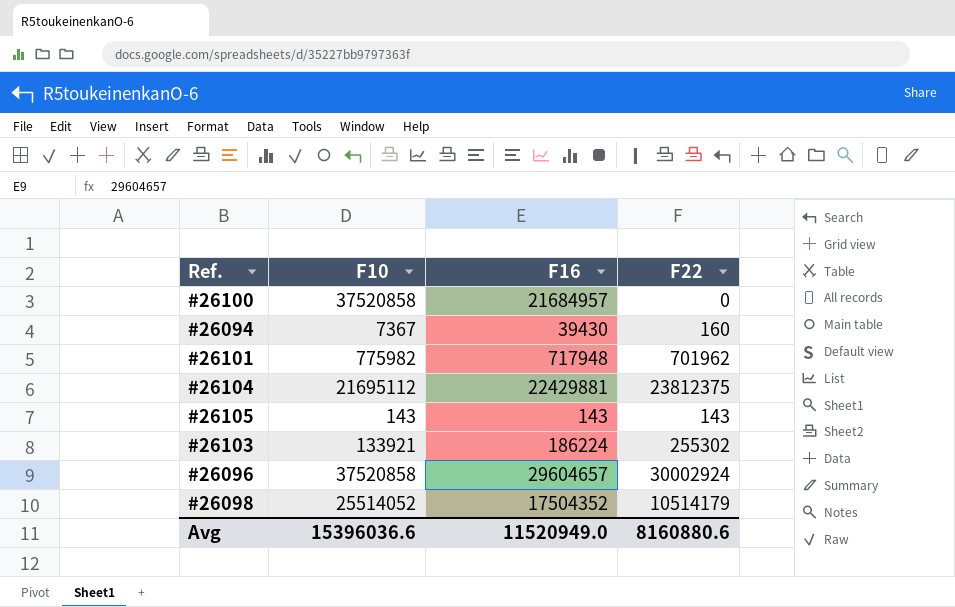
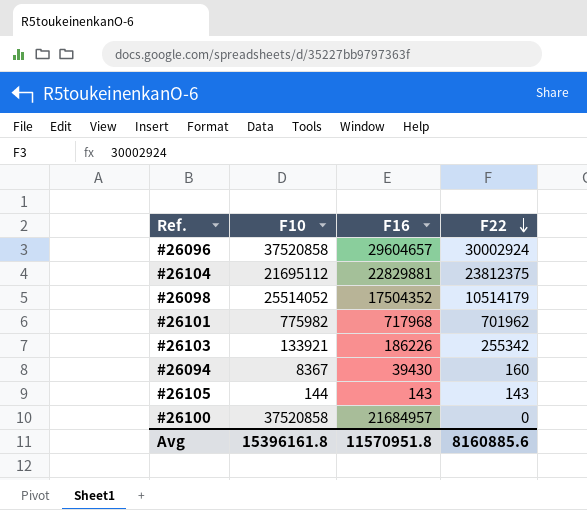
row order: none -> F22 descending
#26104 | F16: 22429881 -> 22829881
#26101 | F16: 717948 -> 717968
#26103 | F16: 186224 -> 186226
#26103 | F22: 255302 -> 255342
#26094 | F10: 7367 -> 8367
#26105 | F10: 143 -> 144
Avg | F10: 15396036.6 -> 15396161.8
Avg | F16: 11520949.0 -> 11570951.8
Avg | F22: 8160880.6 -> 8160885.6

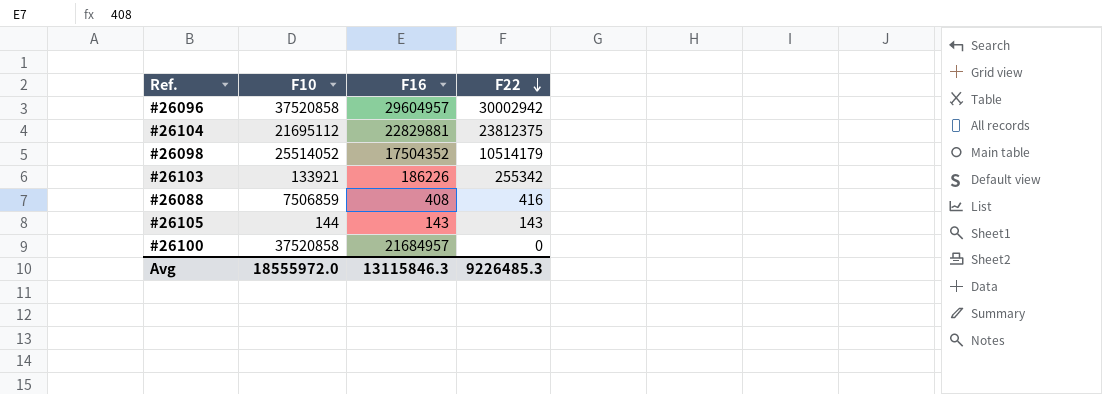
row #26101: 775982 | 717968 | 701962 -> none
row #26094: 8367 | 39430 | 160 -> none
#26096 | F16: 29604657 -> 29604957
#26096 | F22: 30002924 -> 30002942
row #26088: none -> 7506859 | 408 | 416
Avg | F10: 15396161.8 -> 18555972.0
Avg | F16: 11570951.8 -> 13115846.3
Avg | F22: 8160885.6 -> 9226485.3

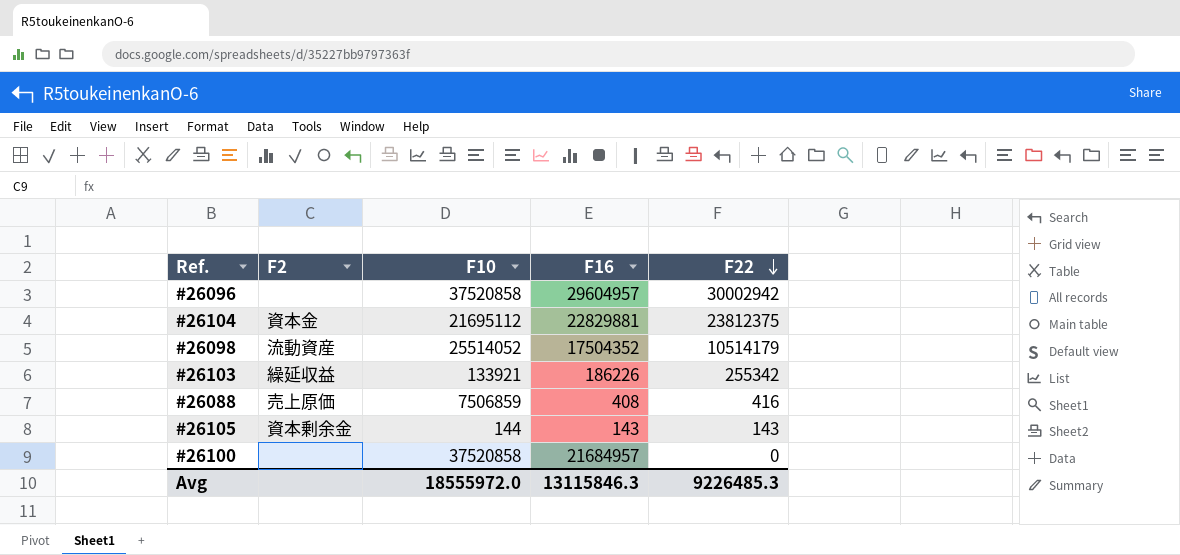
column F2 | position: none -> 2

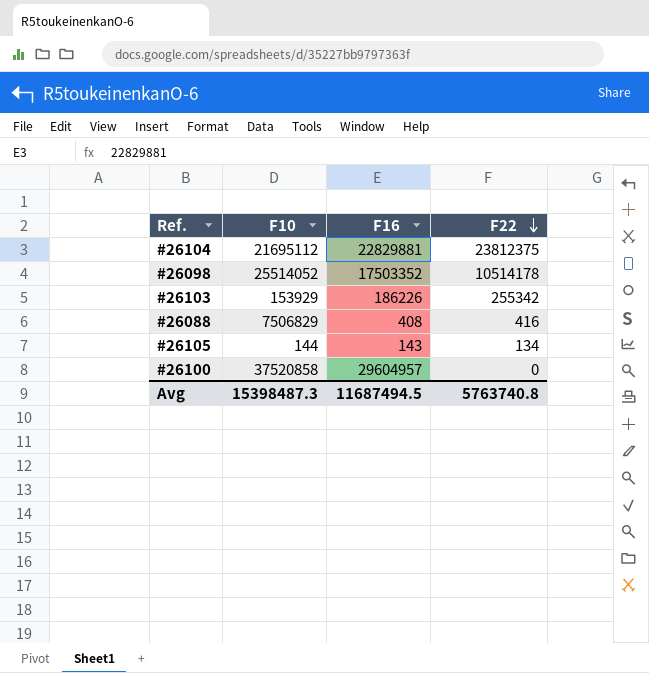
column F2 | position: 2 -> none
row #26096: none | 37520858 | 29604957 | 30002942 -> none
#26098 | F16: 17504352 -> 17503352
#26098 | F22: 10514179 -> 10514178
#26103 | F10: 133921 -> 153929
#26088 | F10: 7506859 -> 7506829
#26105 | F22: 143 -> 134
#26100 | F16: 21684957 -> 29604957
Avg | F10: 18555972.0 -> 15398487.3
Avg | F16: 13115846.3 -> 11687494.5
Avg | F22: 9226485.3 -> 5763740.8

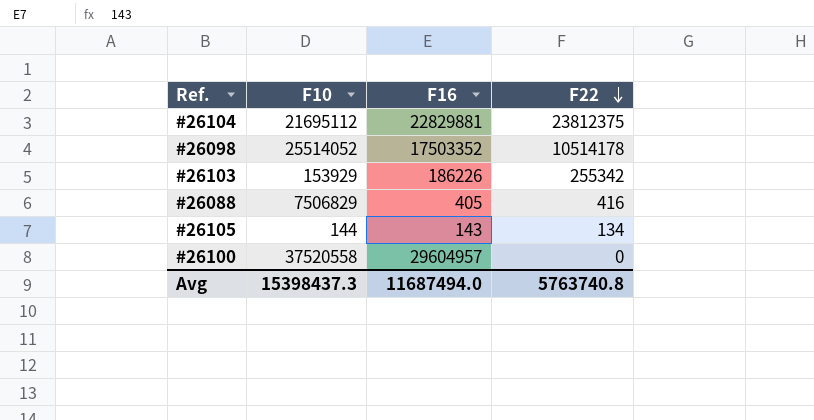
#26088 | F16: 408 -> 405
#26100 | F10: 37520858 -> 37520558
Avg | F10: 15398487.3 -> 15398437.3
Avg | F16: 11687494.5 -> 11687494.0

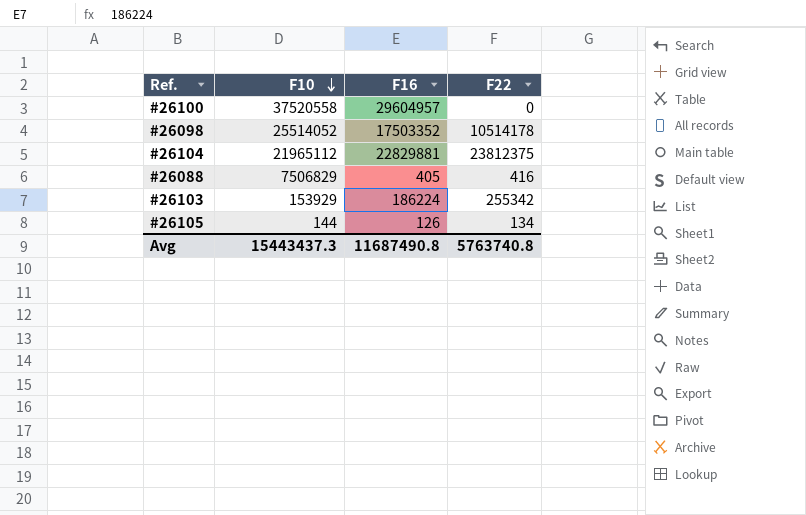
row order: F22 descending -> F10 descending
#26104 | F10: 21695112 -> 21965112
#26103 | F16: 186226 -> 186224
#26105 | F16: 143 -> 126
Avg | F10: 15398437.3 -> 15443437.3
Avg | F16: 11687494.0 -> 11687490.8

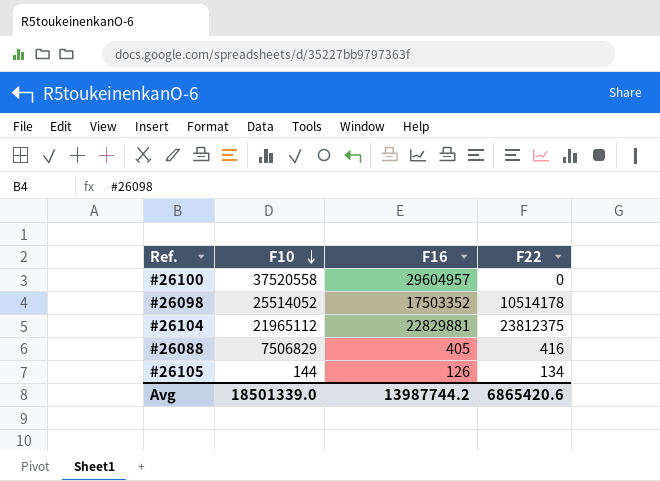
row #26103: 153929 | 186224 | 255342 -> none
Avg | F10: 15443437.3 -> 18501339.0
Avg | F16: 11687490.8 -> 13987744.2
Avg | F22: 5763740.8 -> 6865420.6

